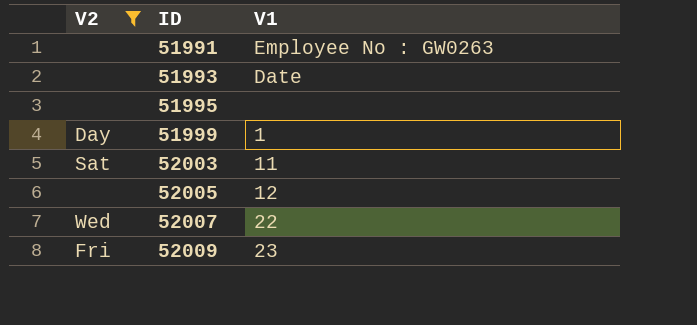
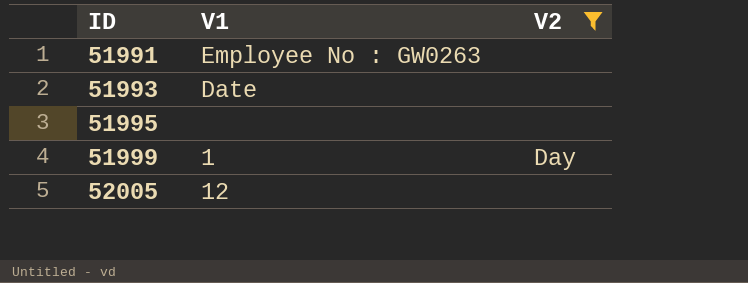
column V2 | position: 1 -> 3
row 52003: Sat | 11 -> none
row 52007: Wed | 22 -> none
row 52009: Fri | 23 -> none

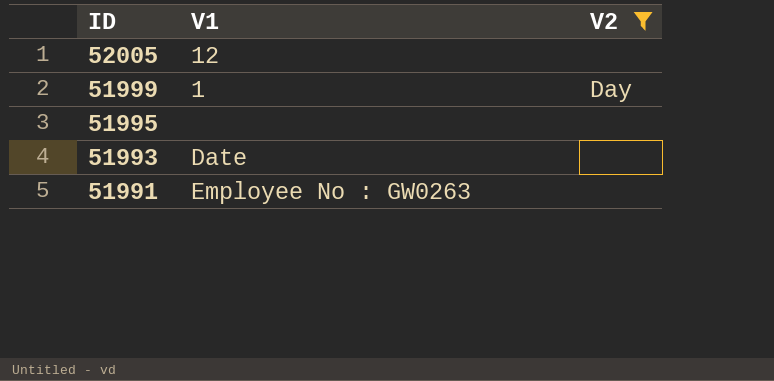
row order: ID ascending -> ID descending

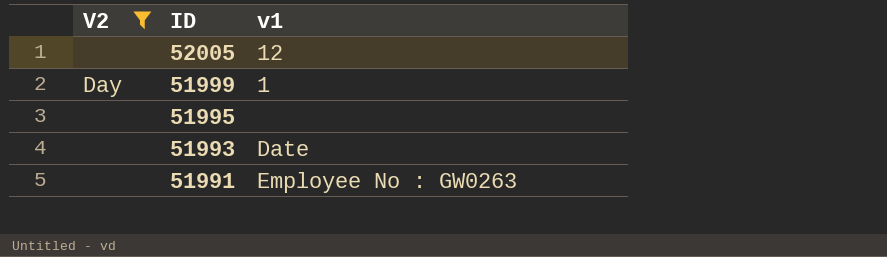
column V2 | position: 3 -> 1
column name: V1 -> v1

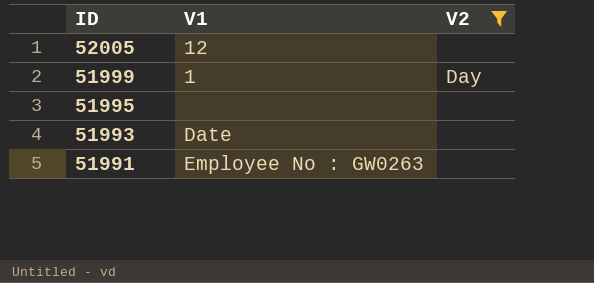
column name: v1 -> V1
column V2 | position: 1 -> 3

